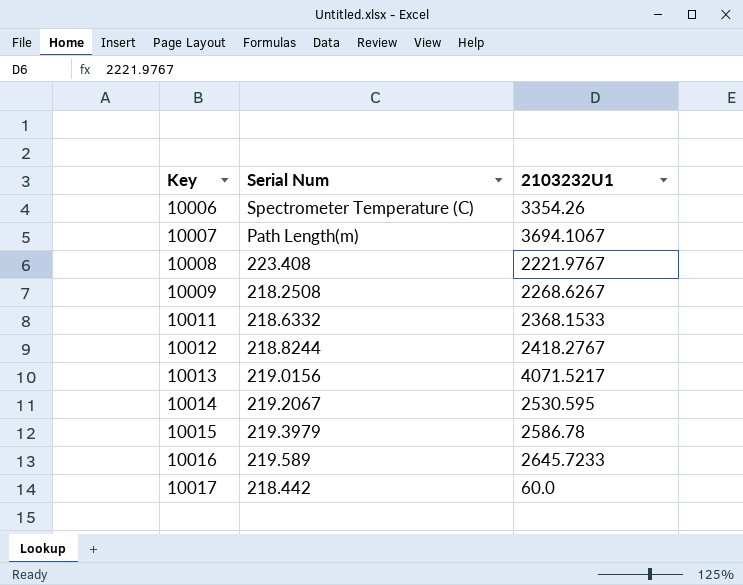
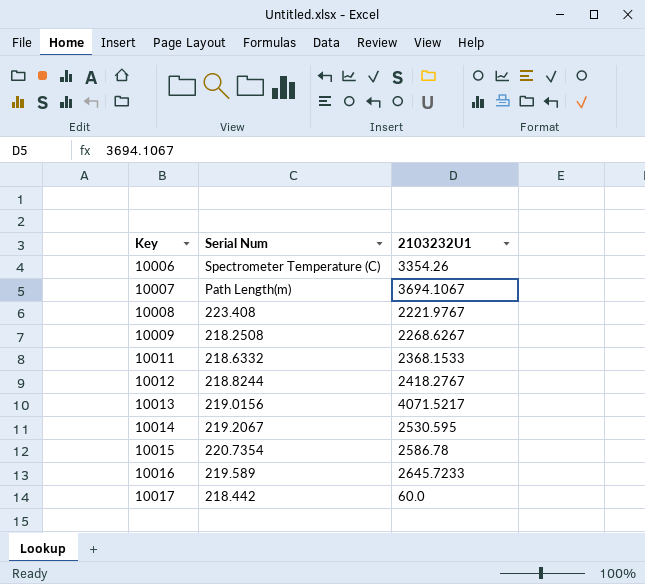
10015 | Serial Num: 219.3979 -> 220.7354

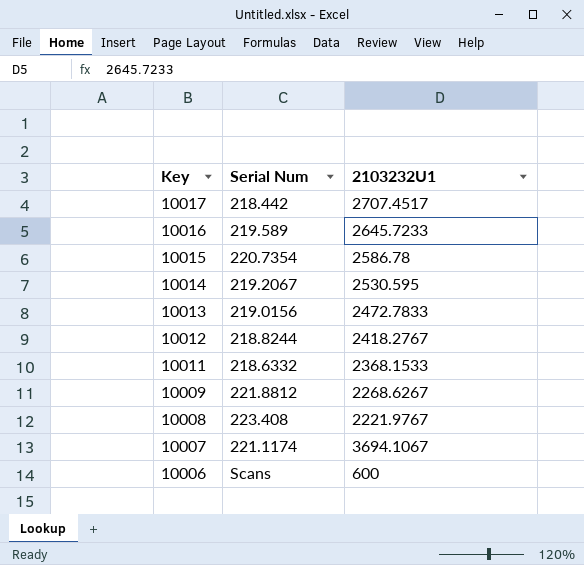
row order: Key ascending -> Key descending
10017 | 2103232U1: 60.0 -> 2707.4517
10013 | 2103232U1: 4071.5217 -> 2472.7833
10009 | Serial Num: 218.2508 -> 221.8812
10007 | Serial Num: Path Length(m) -> 221.1174
10006 | Serial Num: Spectrometer Temperature (C) -> Scans
10006 | 2103232U1: 3354.26 -> 600

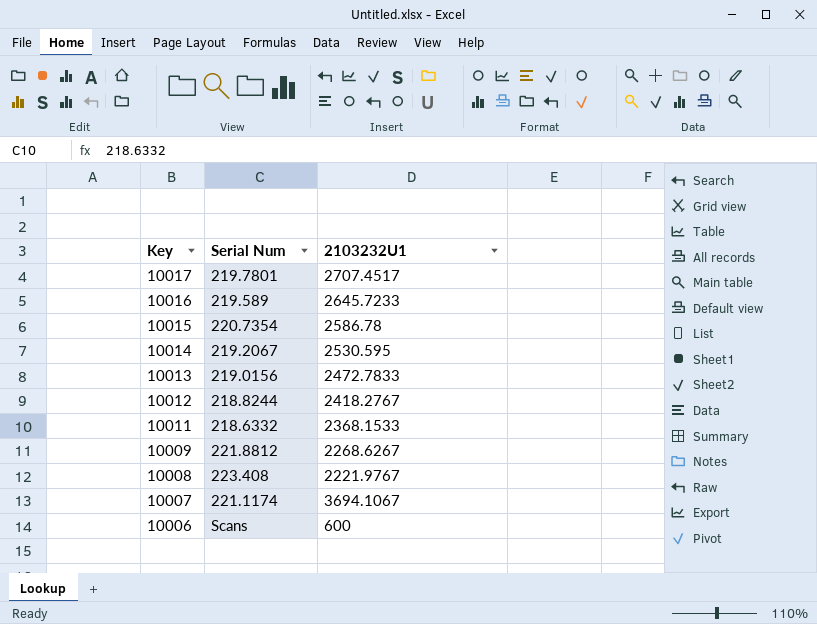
10017 | Serial Num: 218.442 -> 219.7801

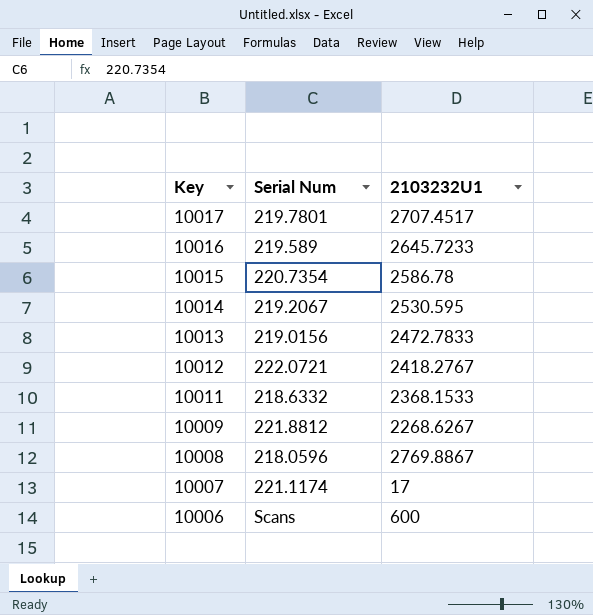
10012 | Serial Num: 218.8244 -> 222.0721
10008 | Serial Num: 223.408 -> 218.0596
10008 | 2103232U1: 2221.9767 -> 2769.8867
10007 | 2103232U1: 3694.1067 -> 17

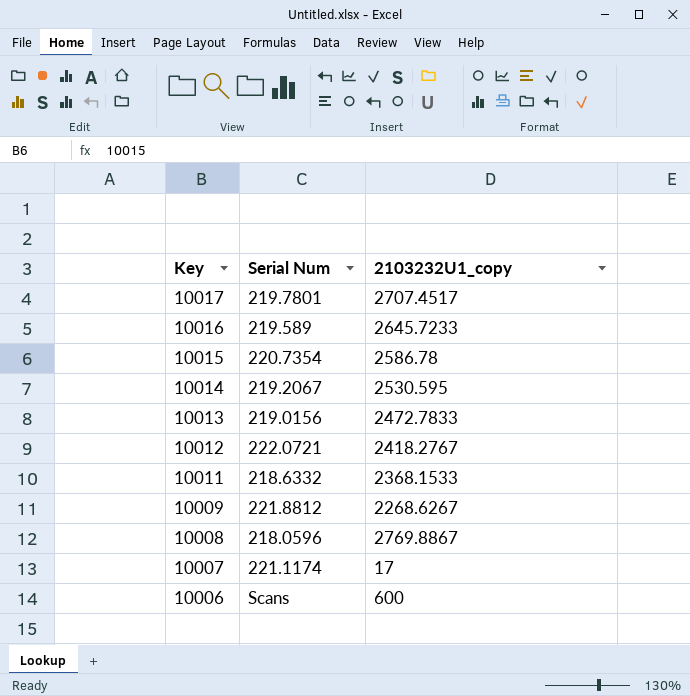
column name: 2103232U1 -> 2103232U1_copy

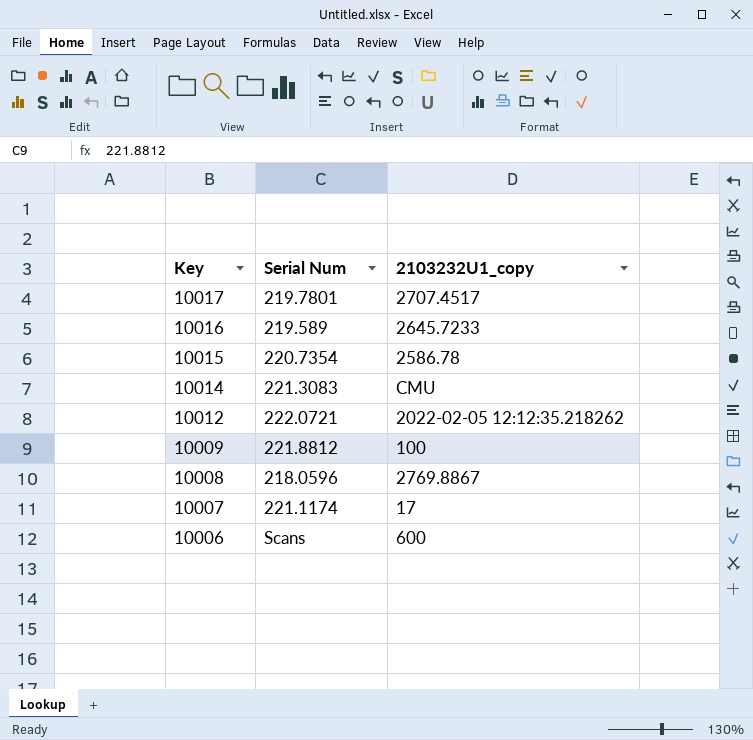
row 10013: 219.0156 | 2472.7833 -> none
row 10011: 218.6332 | 2368.1533 -> none
10014 | Serial Num: 219.2067 -> 221.3083
10014 | 2103232U1_copy: 2530.595 -> CMU
10012 | 2103232U1_copy: 2418.2767 -> 2022-02-05 12:12:35.218262
10009 | 2103232U1_copy: 2268.6267 -> 100

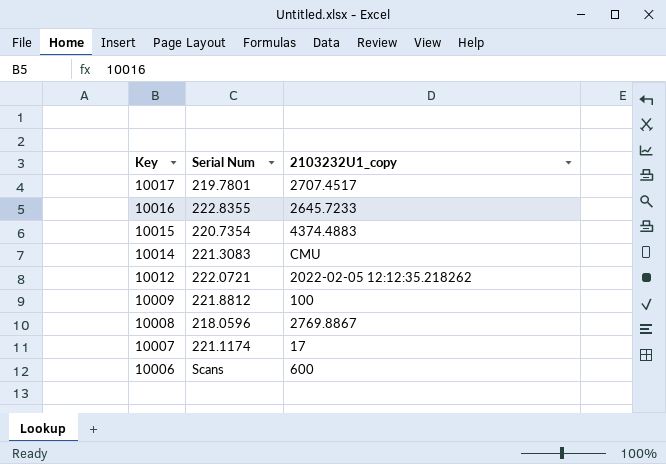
10016 | Serial Num: 219.589 -> 222.8355
10015 | 2103232U1_copy: 2586.78 -> 4374.4883

